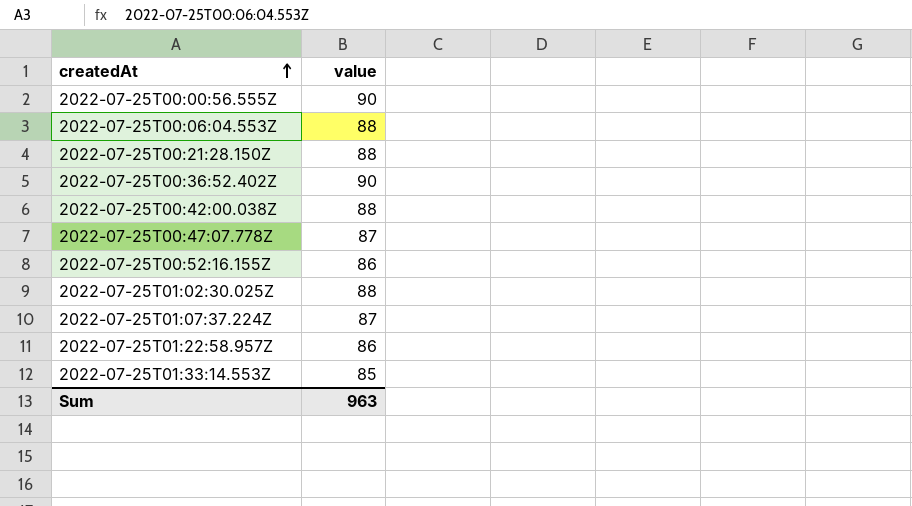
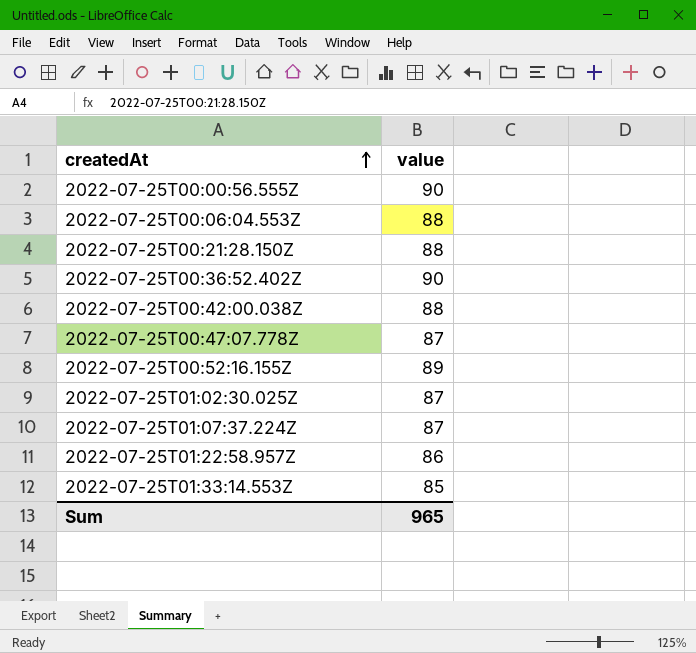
2022-07-25T00:52:16.155Z | value: 86 -> 89
2022-07-25T01:02:30.025Z | value: 88 -> 87
Sum | value: 963 -> 965

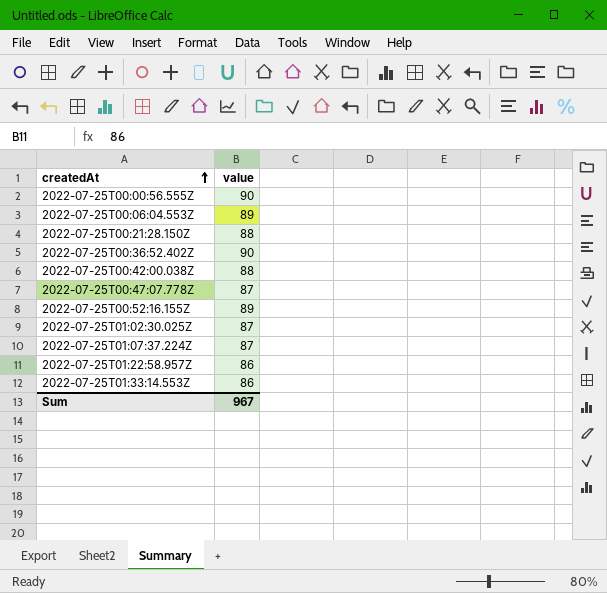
2022-07-25T00:06:04.553Z | value: 88 -> 89
2022-07-25T01:33:14.553Z | value: 85 -> 86
Sum | value: 965 -> 967

